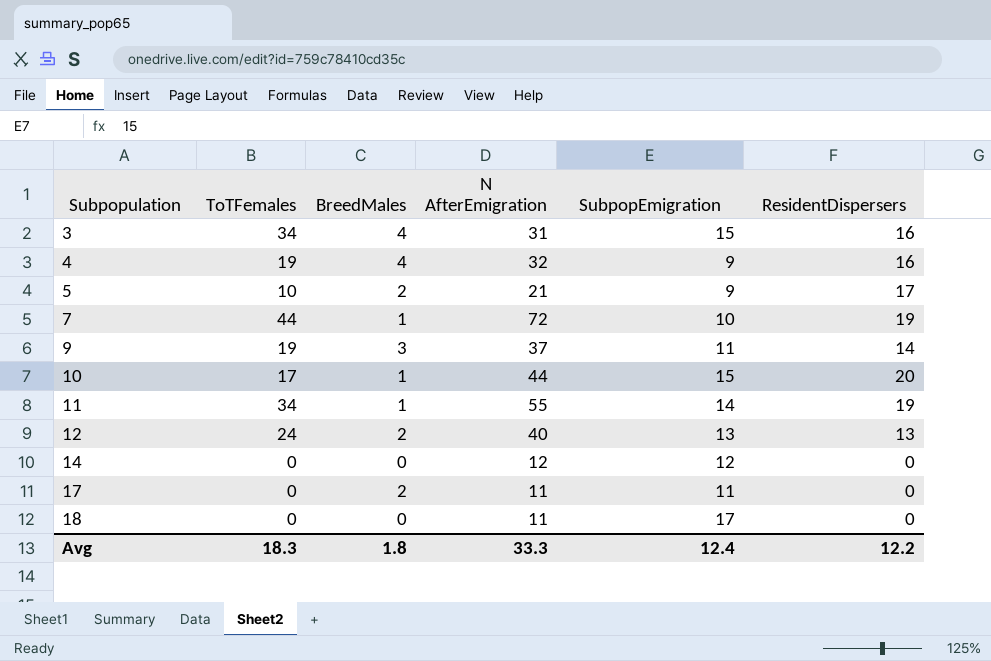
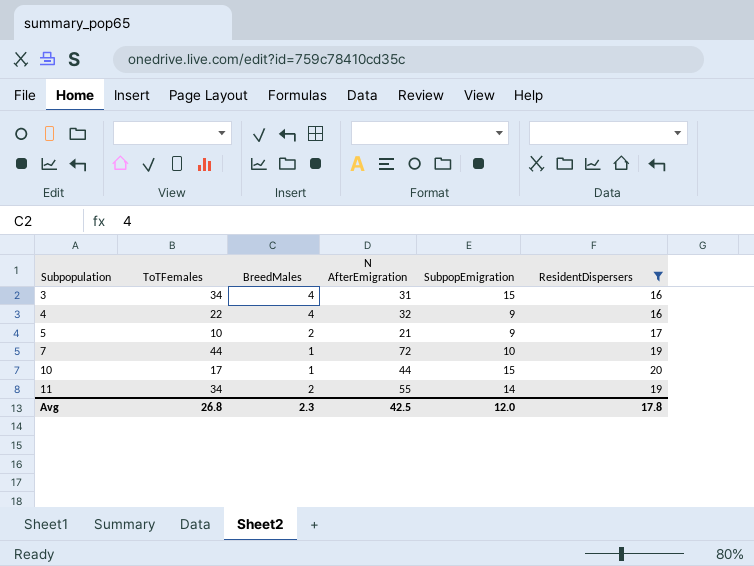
filter: none -> ResidentDispersers >= 16
4 | ToTFemales: 19 -> 22
11 | BreedMales: 1 -> 2
Avg | ToTFemales: 18.3 -> 26.8
Avg | BreedMales: 1.8 -> 2.3
Avg | N AfterEmigration: 33.3 -> 42.5
Avg | SubpopEmigration: 12.4 -> 12.0
Avg | ResidentDispersers: 12.2 -> 17.8

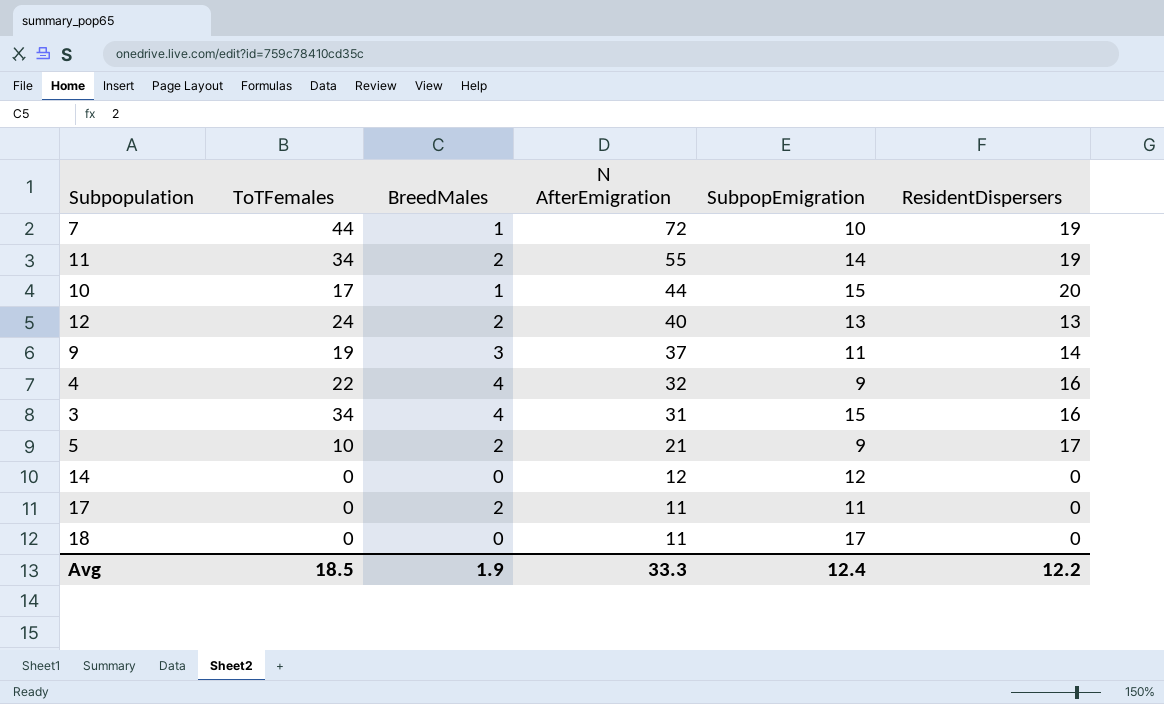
filter: ResidentDispersers >= 16 -> none
row order: Subpopulation ascending -> N AfterEmigration descending
Avg | ToTFemales: 26.8 -> 18.5
Avg | BreedMales: 2.3 -> 1.9
Avg | N AfterEmigration: 42.5 -> 33.3
Avg | SubpopEmigration: 12.0 -> 12.4
Avg | ResidentDispersers: 17.8 -> 12.2

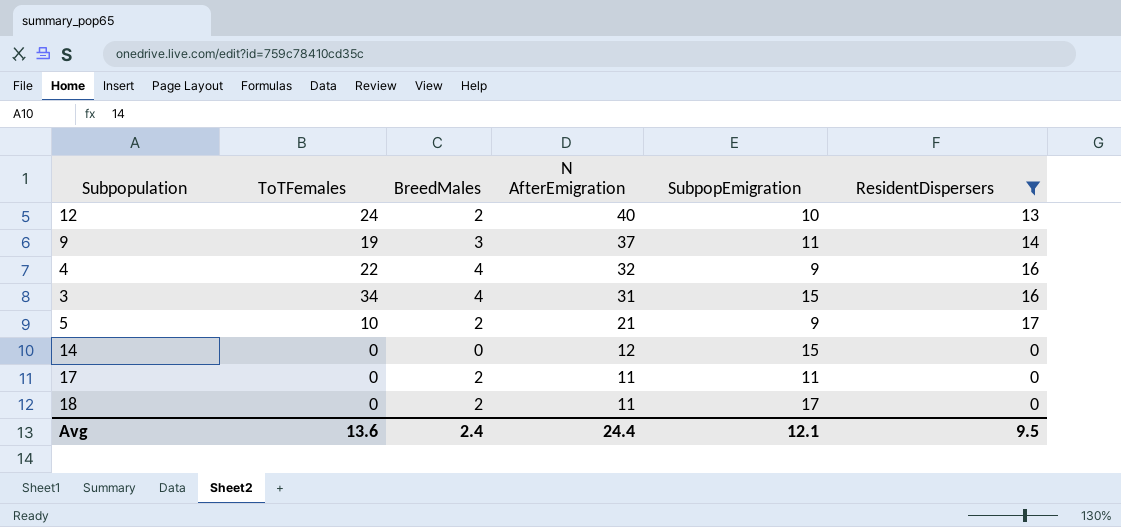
filter: none -> ResidentDispersers <= 17
12 | SubpopEmigration: 13 -> 10
14 | SubpopEmigration: 12 -> 15
18 | BreedMales: 0 -> 2
Avg | ToTFemales: 18.5 -> 13.6
Avg | BreedMales: 1.9 -> 2.4
Avg | N AfterEmigration: 33.3 -> 24.4
Avg | SubpopEmigration: 12.4 -> 12.1
Avg | ResidentDispersers: 12.2 -> 9.5

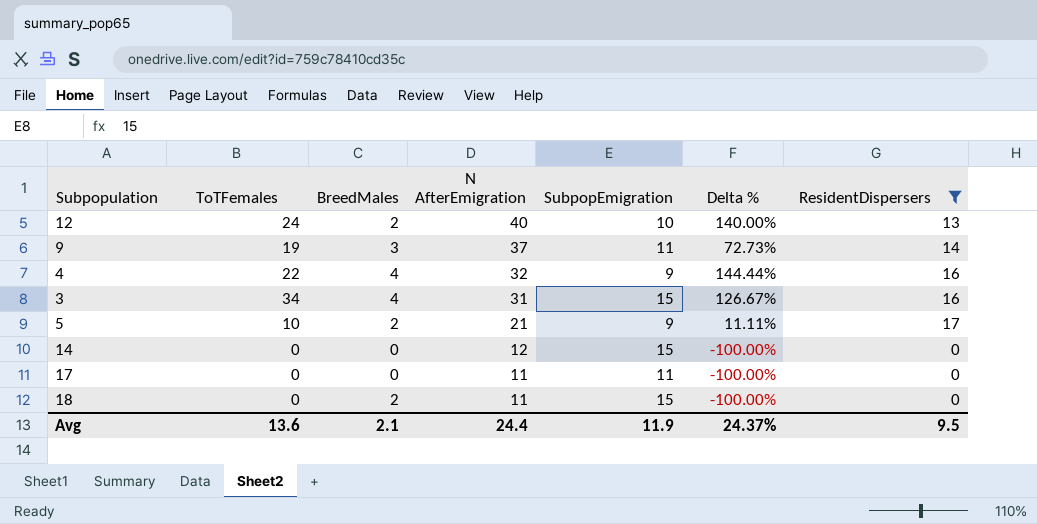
column Delta % | formula: none -> ([ToTFemales] - [SubpopEmigration]) / [SubpopEmigration]
17 | BreedMales: 2 -> 0
18 | SubpopEmigration: 17 -> 15
Avg | BreedMales: 2.4 -> 2.1
Avg | SubpopEmigration: 12.1 -> 11.9

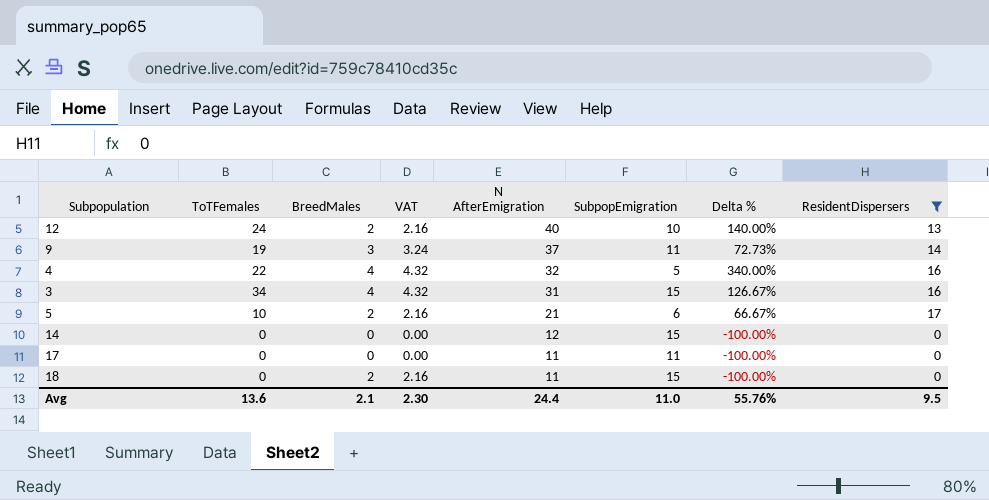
column VAT | formula: none -> [BreedMales] * 1.08
4 | SubpopEmigration: 9 -> 5
4 | Delta %: 144.44% -> 340.00%
5 | SubpopEmigration: 9 -> 6
5 | Delta %: 11.11% -> 66.67%
Avg | SubpopEmigration: 11.9 -> 11.0
Avg | Delta %: 24.37% -> 55.76%

